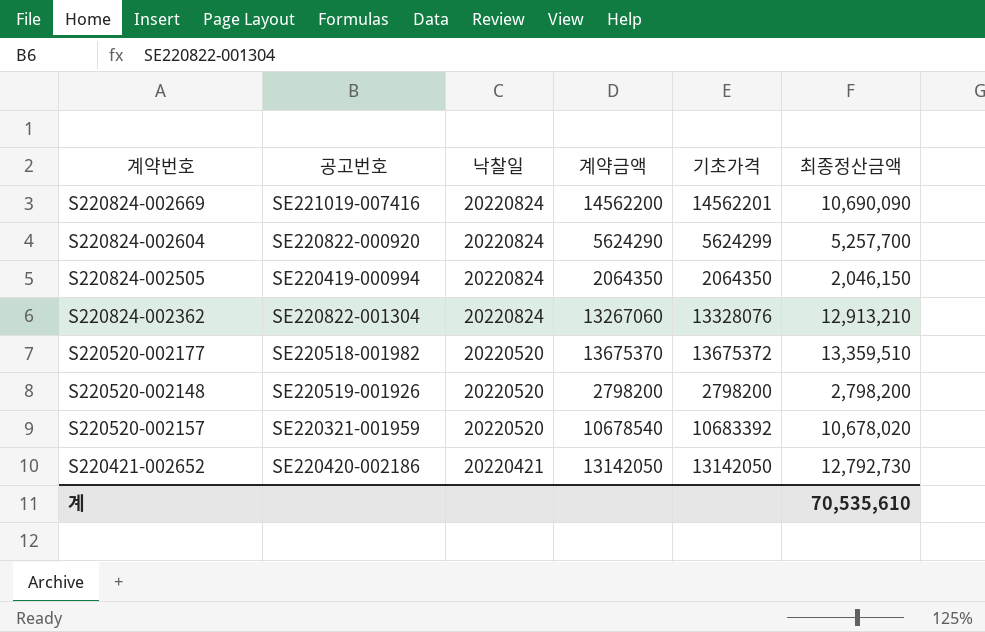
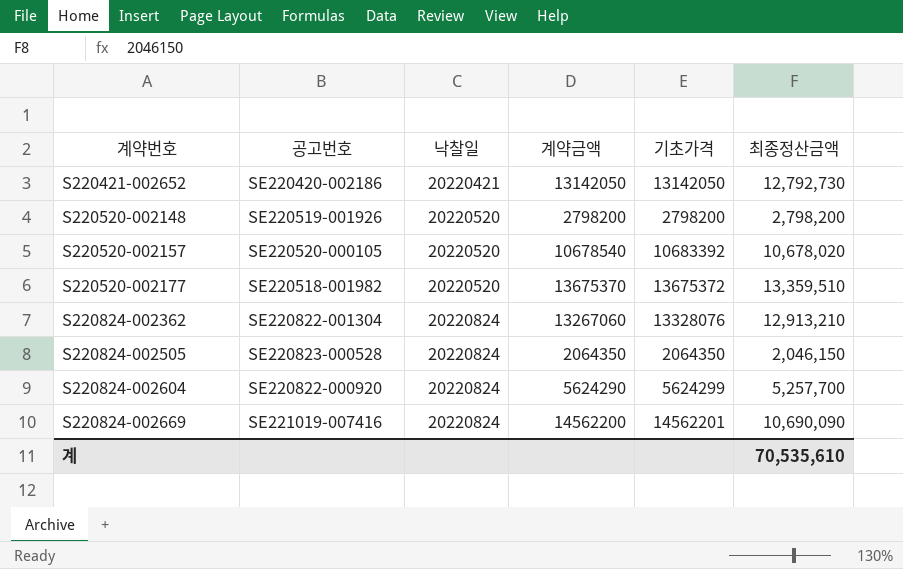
row order: 낙찰일 descending -> 계약번호 ascending
S220520-002157 | 공고번호: SE220321-001959 -> SE220520-000105
S220824-002505 | 공고번호: SE220419-000994 -> SE220823-000528

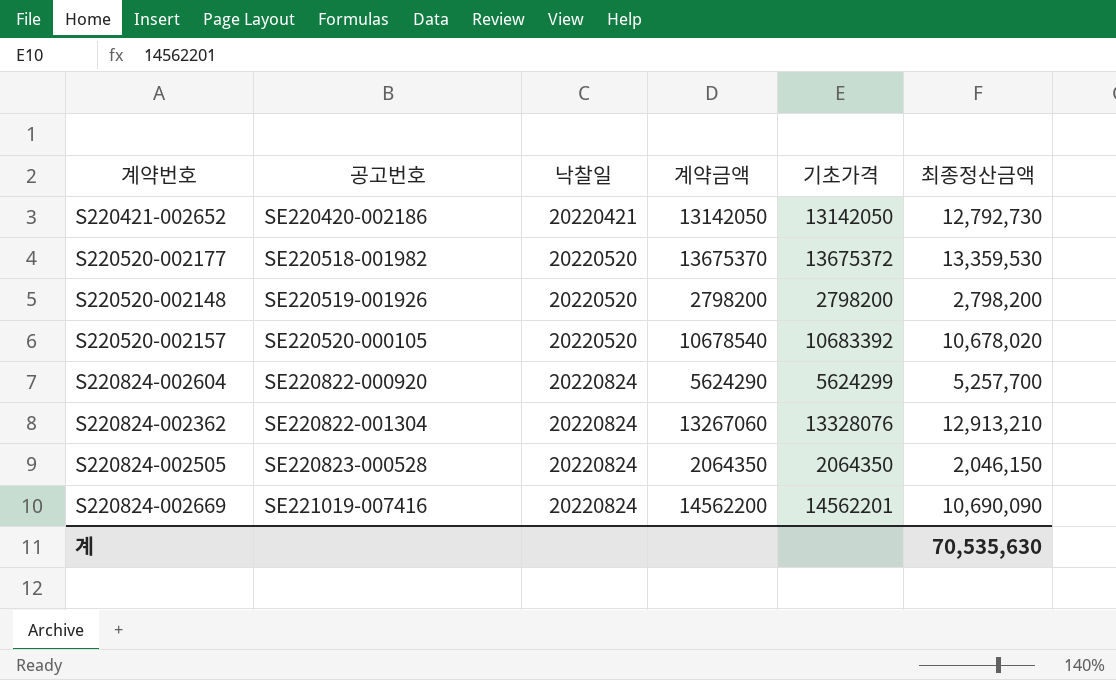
row order: 계약번호 ascending -> 공고번호 ascending
S220520-002177 | 최종정산금액: 13,359,510 -> 13,359,530
계 | 최종정산금액: 70,535,610 -> 70,535,630

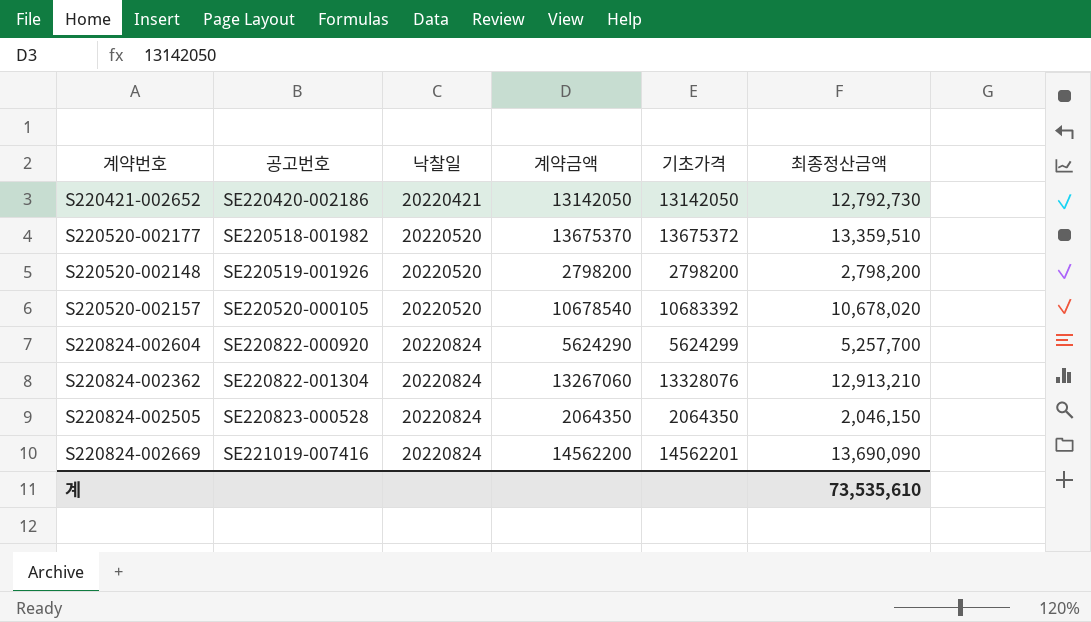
S220520-002177 | 최종정산금액: 13,359,530 -> 13,359,510
S220824-002669 | 최종정산금액: 10,690,090 -> 13,690,090
계 | 최종정산금액: 70,535,630 -> 73,535,610

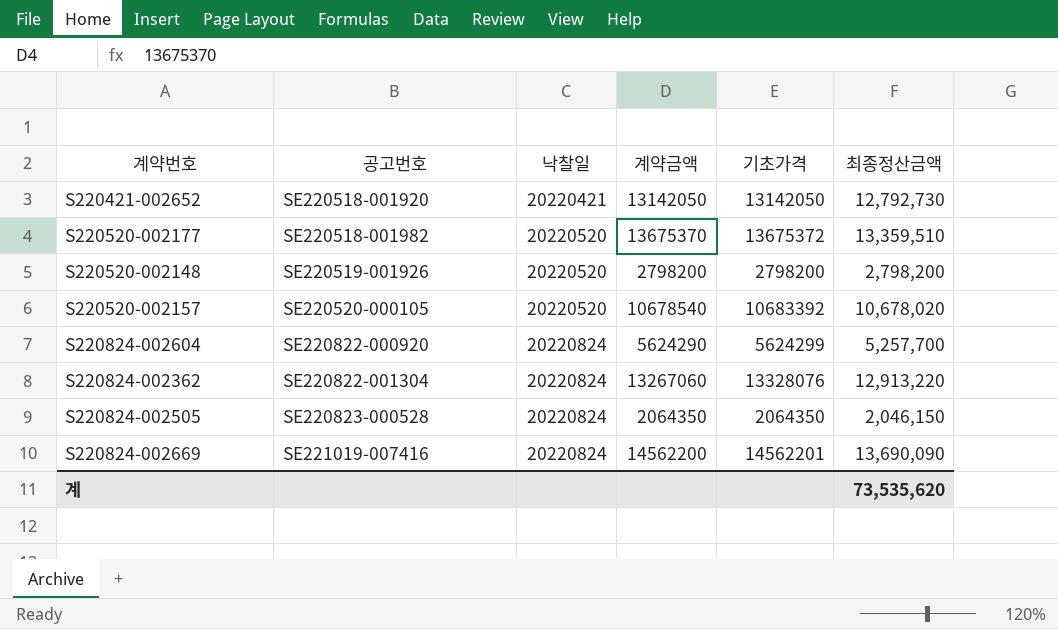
S220421-002652 | 공고번호: SE220420-002186 -> SE220518-001920
S220824-002362 | 최종정산금액: 12,913,210 -> 12,913,220
계 | 최종정산금액: 73,535,610 -> 73,535,620

